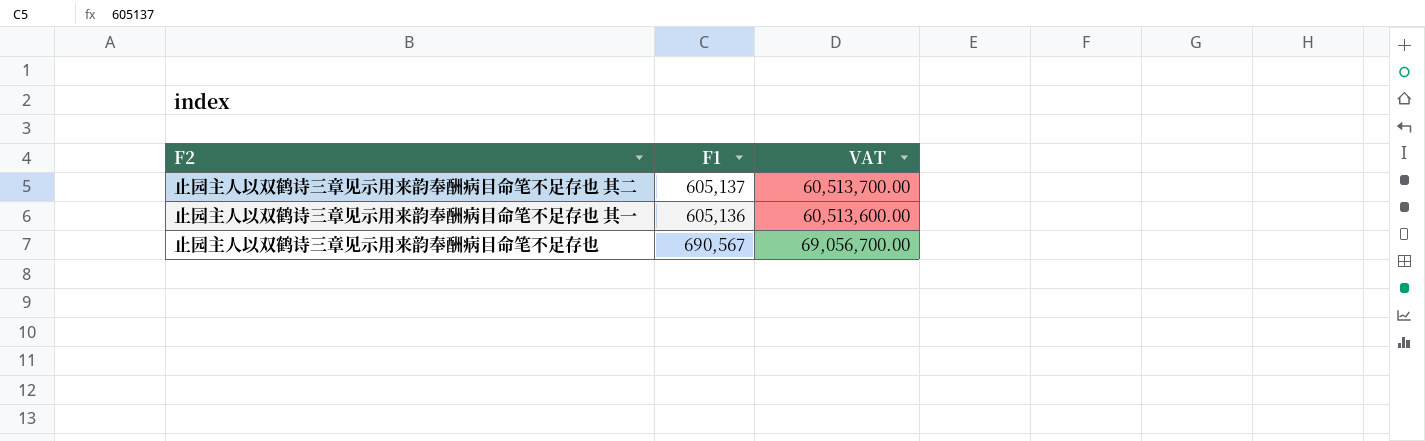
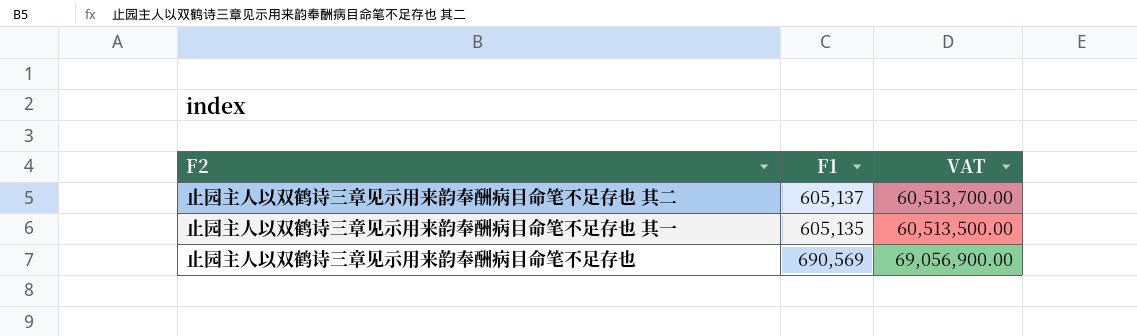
止园主人以双鹤诗三章见示用来韵奉酬病目命笔不足存也 其一 | F1: 605,136 -> 605,135
止园主人以双鹤诗三章见示用来韵奉酬病目命笔不足存也 其一 | VAT: 60,513,600.00 -> 60,513,500.00
止园主人以双鹤诗三章见示用来韵奉酬病目命笔不足存也 | F1: 690,567 -> 690,569
止园主人以双鹤诗三章见示用来韵奉酬病目命笔不足存也 | VAT: 69,056,700.00 -> 69,056,900.00

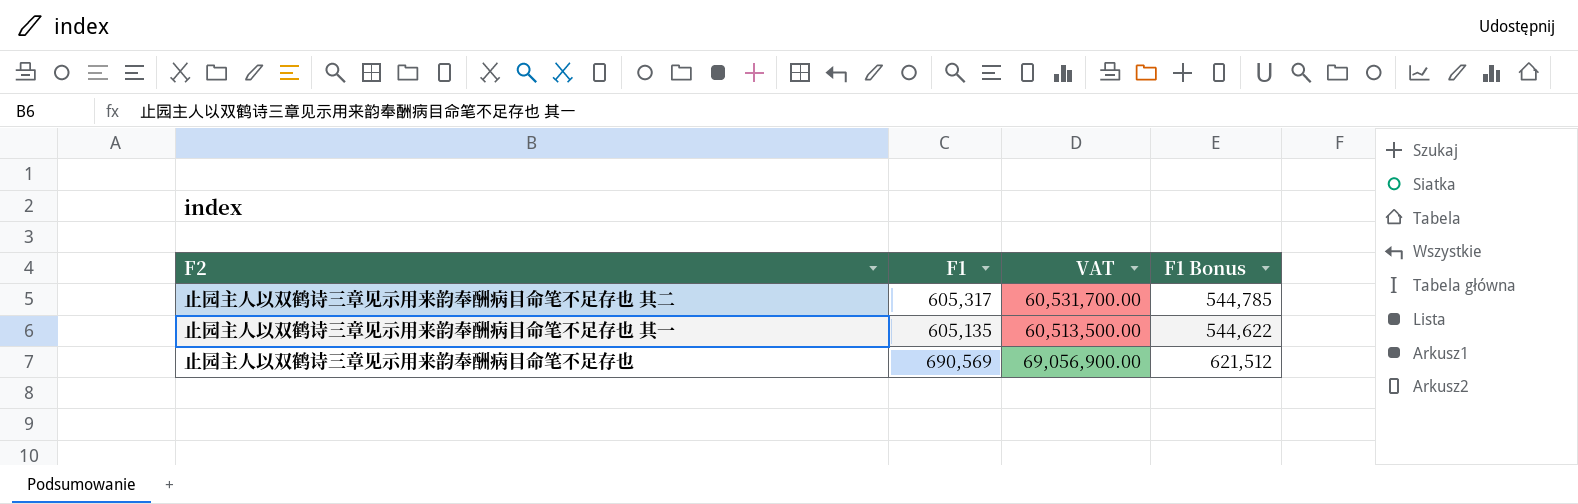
column F1 Bonus | formula: none -> [F1] * 0.9
止园主人以双鹤诗三章见示用来韵奉酬病目命笔不足存也 其二 | F1: 605,137 -> 605,317
止园主人以双鹤诗三章见示用来韵奉酬病目命笔不足存也 其二 | VAT: 60,513,700.00 -> 60,531,700.00

